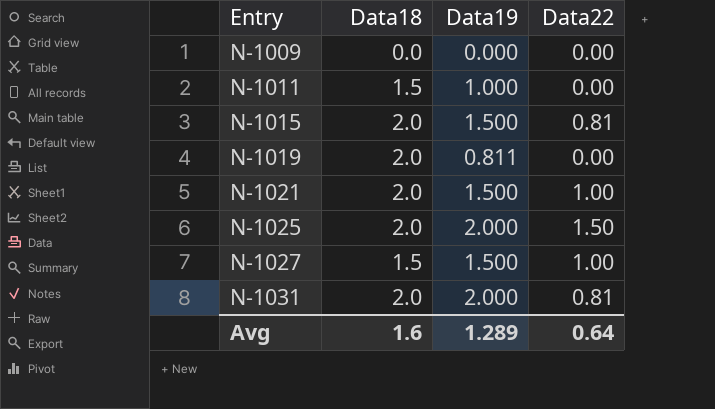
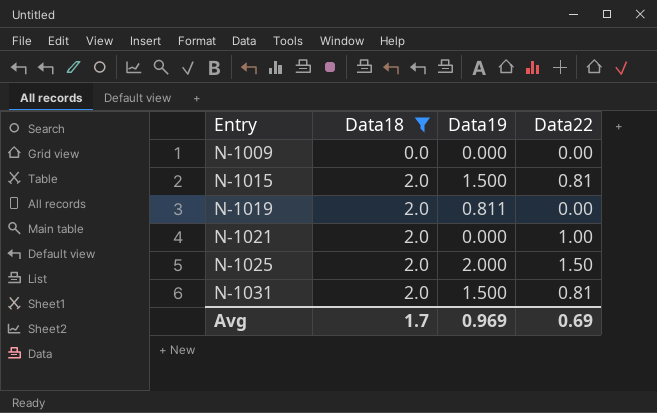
filter: none -> Data18 != 1.5
N-1021 | Data19: 1.500 -> 0.000
N-1031 | Data19: 2.000 -> 1.500
Avg | Data18: 1.6 -> 1.7
Avg | Data19: 1.289 -> 0.969
Avg | Data22: 0.64 -> 0.69

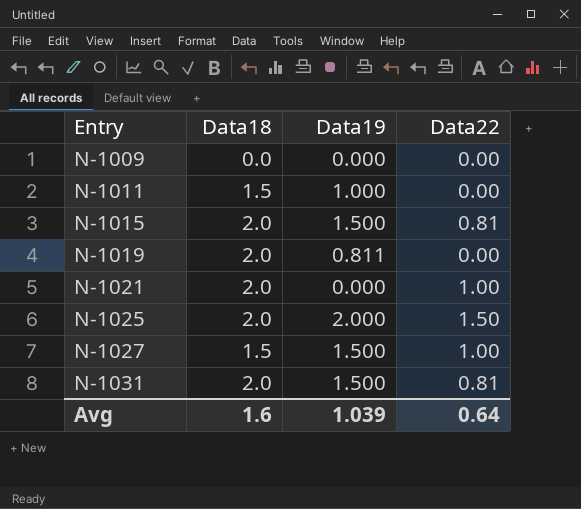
filter: Data18 != 1.5 -> none
Avg | Data18: 1.7 -> 1.6
Avg | Data19: 0.969 -> 1.039
Avg | Data22: 0.69 -> 0.64

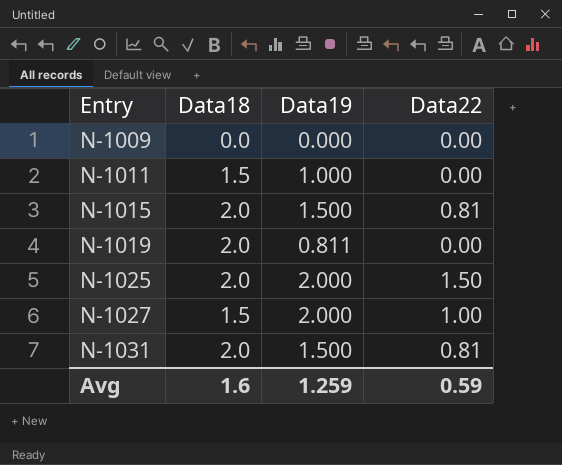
row N-1021: 2.0 | 0.000 | 1.00 -> none
N-1027 | Data19: 1.500 -> 2.000
Avg | Data19: 1.039 -> 1.259
Avg | Data22: 0.64 -> 0.59

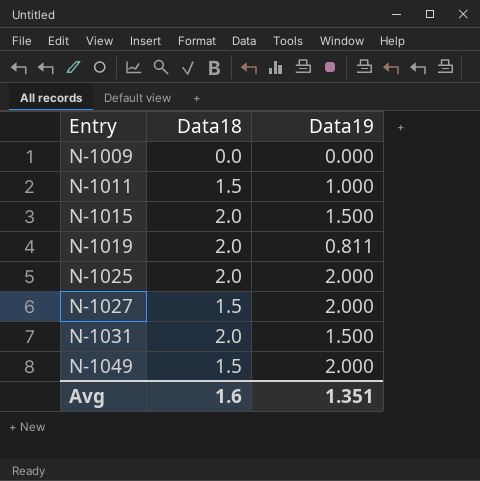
column Data22 | position: 4 -> none
row N-1049: none -> 1.5 | 2.000
Avg | Data19: 1.259 -> 1.351

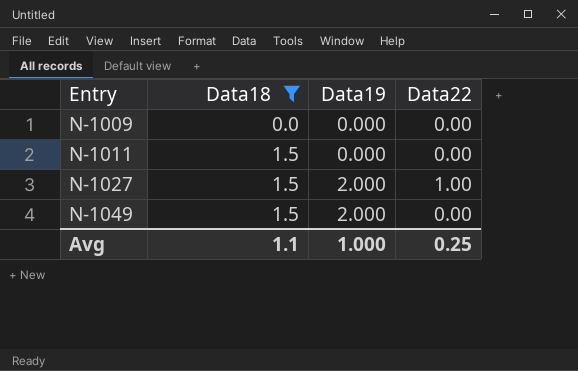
filter: none -> Data18 != 2.0
column Data22 | position: none -> 4
N-1011 | Data19: 1.000 -> 0.000
Avg | Data18: 1.6 -> 1.1
Avg | Data19: 1.351 -> 1.000

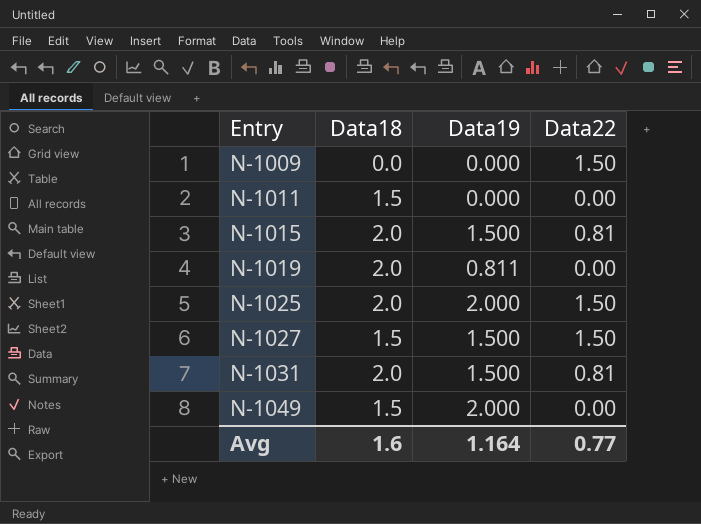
filter: Data18 != 2.0 -> none
N-1009 | Data22: 0.00 -> 1.50
N-1027 | Data19: 2.000 -> 1.500
N-1027 | Data22: 1.00 -> 1.50
Avg | Data18: 1.1 -> 1.6
Avg | Data19: 1.000 -> 1.164
Avg | Data22: 0.25 -> 0.77

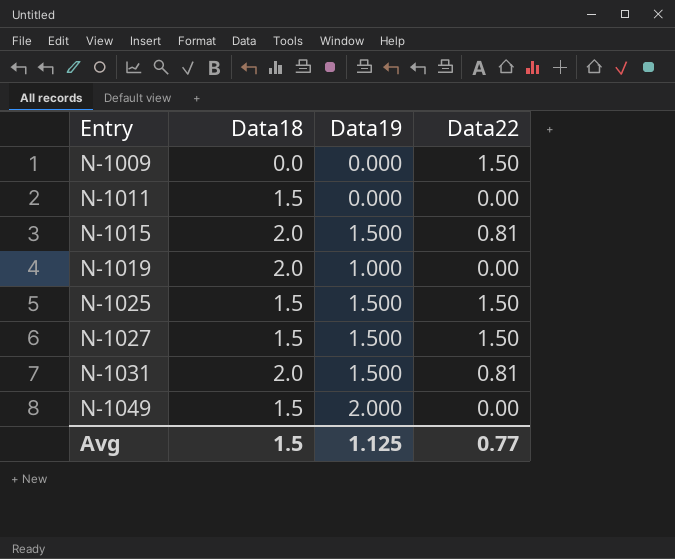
N-1019 | Data19: 0.811 -> 1.000
N-1025 | Data18: 2.0 -> 1.5
N-1025 | Data19: 2.000 -> 1.500
Avg | Data18: 1.6 -> 1.5
Avg | Data19: 1.164 -> 1.125

